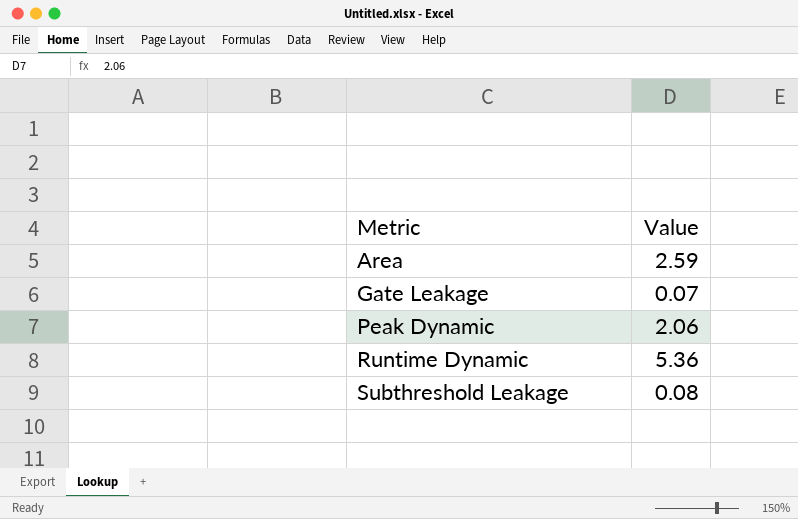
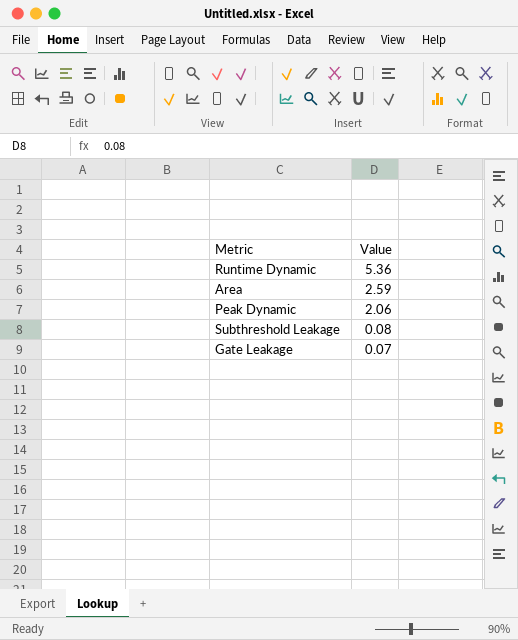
row order: Metric ascending -> Value descending

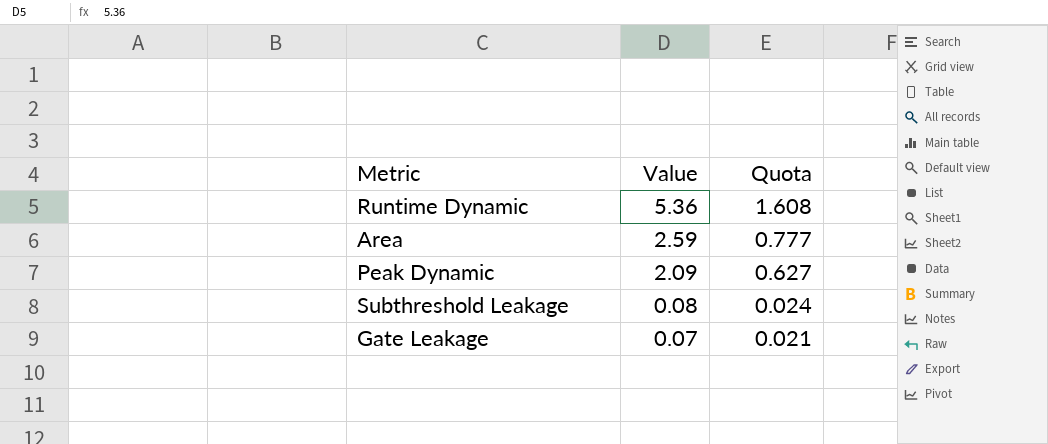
column Quota | formula: none -> [Value] * 0.3
Peak Dynamic | Value: 2.06 -> 2.09

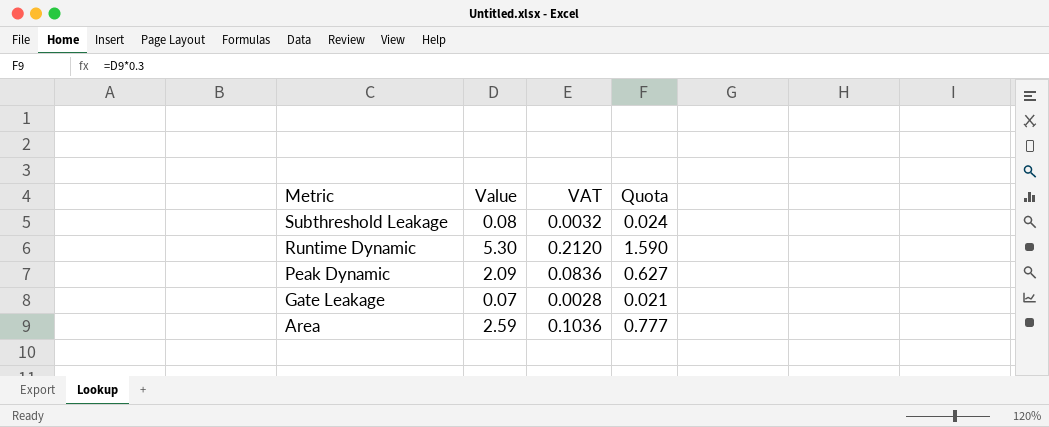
row order: Value descending -> Metric descending
column VAT | formula: none -> [Value] * 0.04
Runtime Dynamic | Value: 5.36 -> 5.30
Runtime Dynamic | Quota: 1.608 -> 1.590

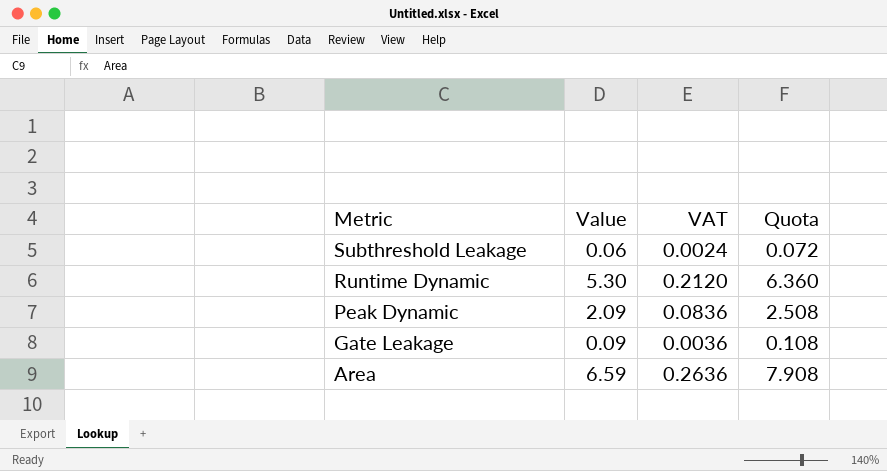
column Quota | formula: [Value] * 0.3 -> [Value] * 1.2
Subthreshold Leakage | Value: 0.08 -> 0.06
Subthreshold Leakage | VAT: 0.0032 -> 0.0024
Gate Leakage | Value: 0.07 -> 0.09
Gate Leakage | VAT: 0.0028 -> 0.0036
Area | Value: 2.59 -> 6.59
Area | VAT: 0.1036 -> 0.2636

